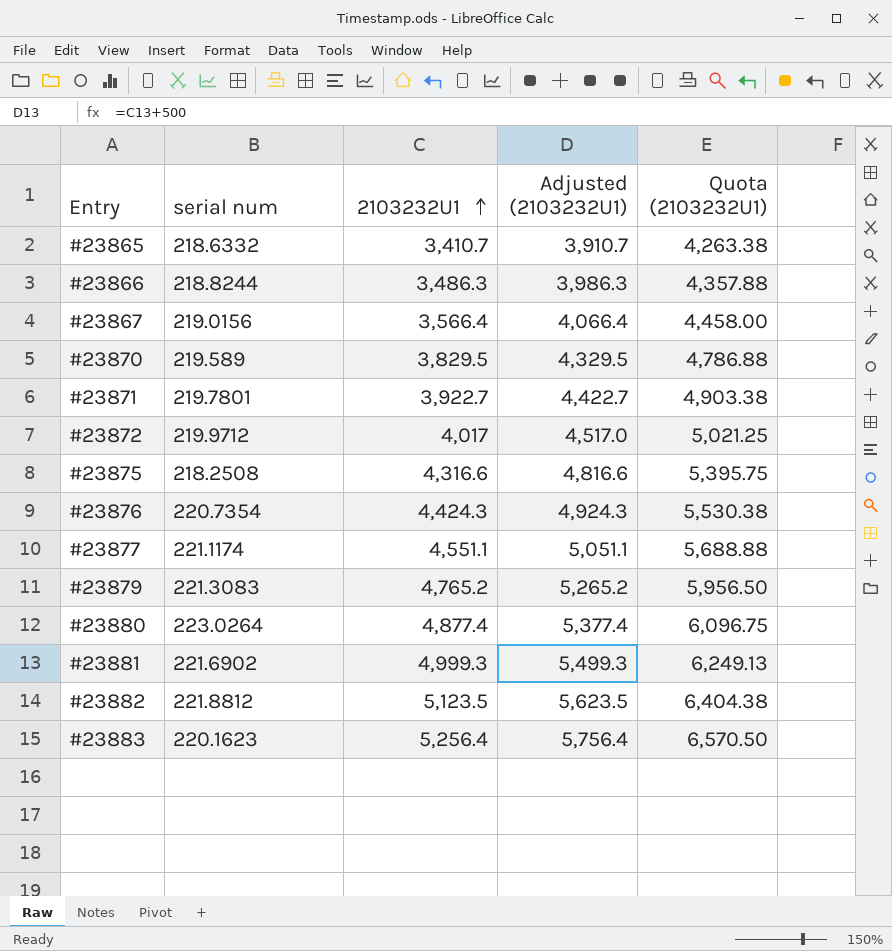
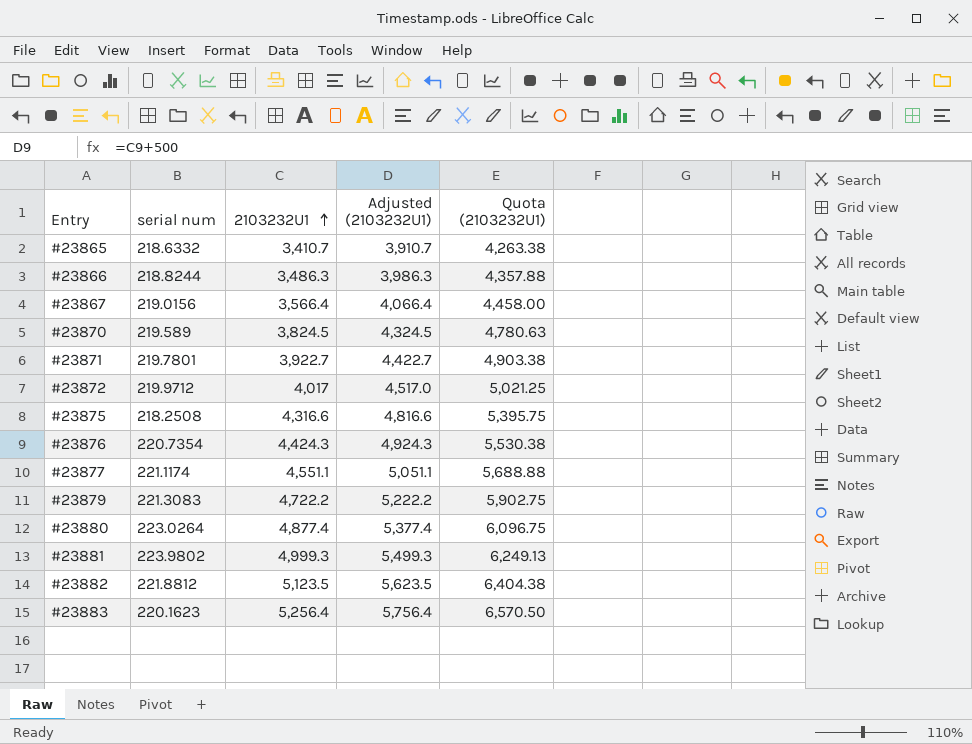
#23870 | 2103232U1: 3,829.5 -> 3,824.5
#23870 | Adjusted (2103232U1): 4,329.5 -> 4,324.5
#23870 | Quota (2103232U1): 4,786.88 -> 4,780.63
#23879 | 2103232U1: 4,765.2 -> 4,722.2
#23879 | Adjusted (2103232U1): 5,265.2 -> 5,222.2
#23879 | Quota (2103232U1): 5,956.50 -> 5,902.75
#23881 | serial num: 221.6902 -> 223.9802

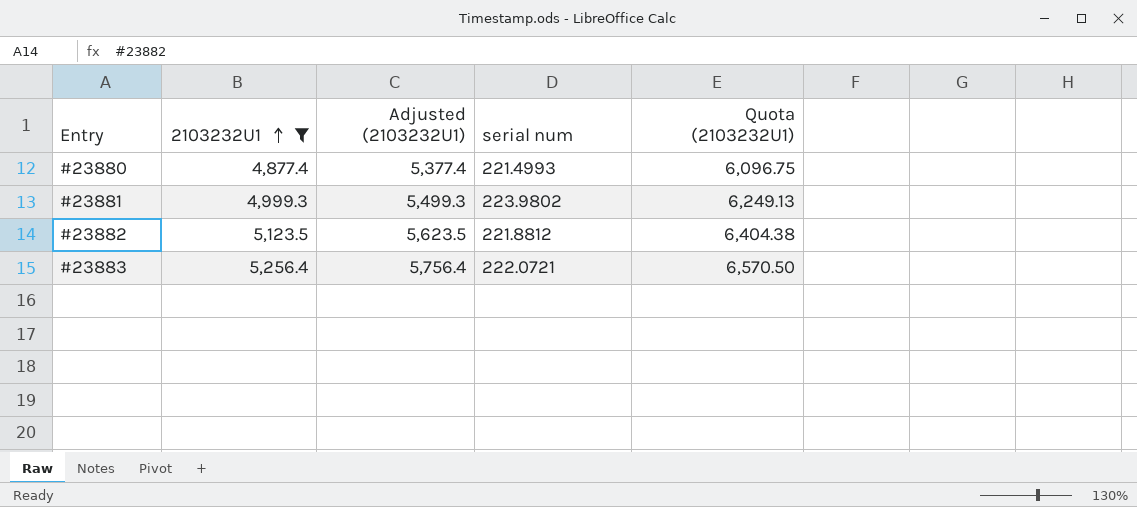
filter: none -> 2103232U1 >= 4,877.4
column serial num | position: 2 -> 4
#23880 | serial num: 223.0264 -> 221.4993
#23883 | serial num: 220.1623 -> 222.0721

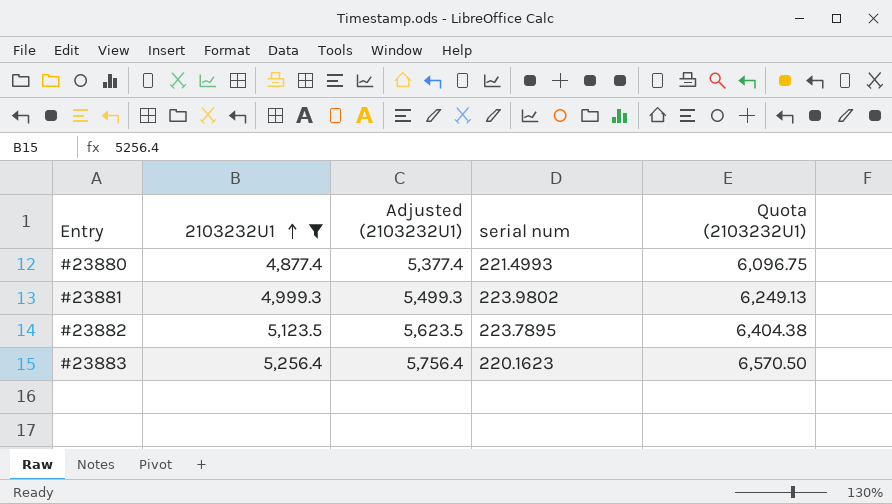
#23882 | serial num: 221.8812 -> 223.7895
#23883 | serial num: 222.0721 -> 220.1623

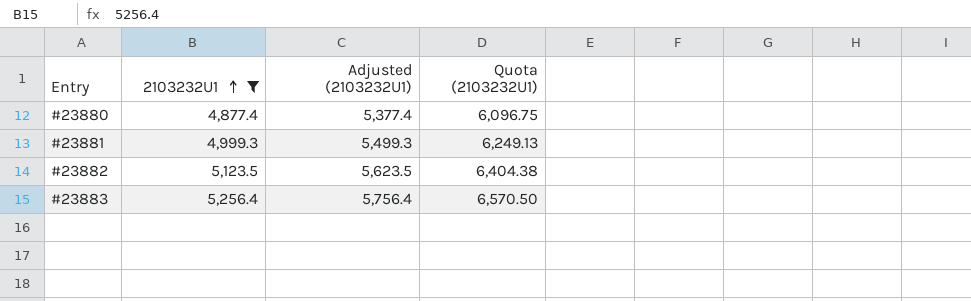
column serial num | position: 4 -> none

